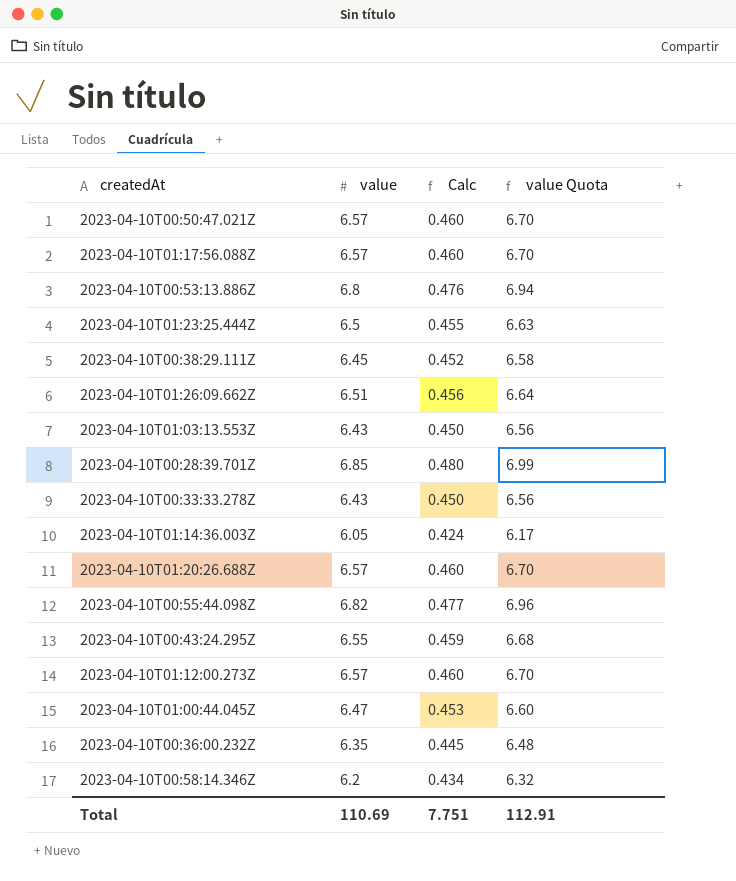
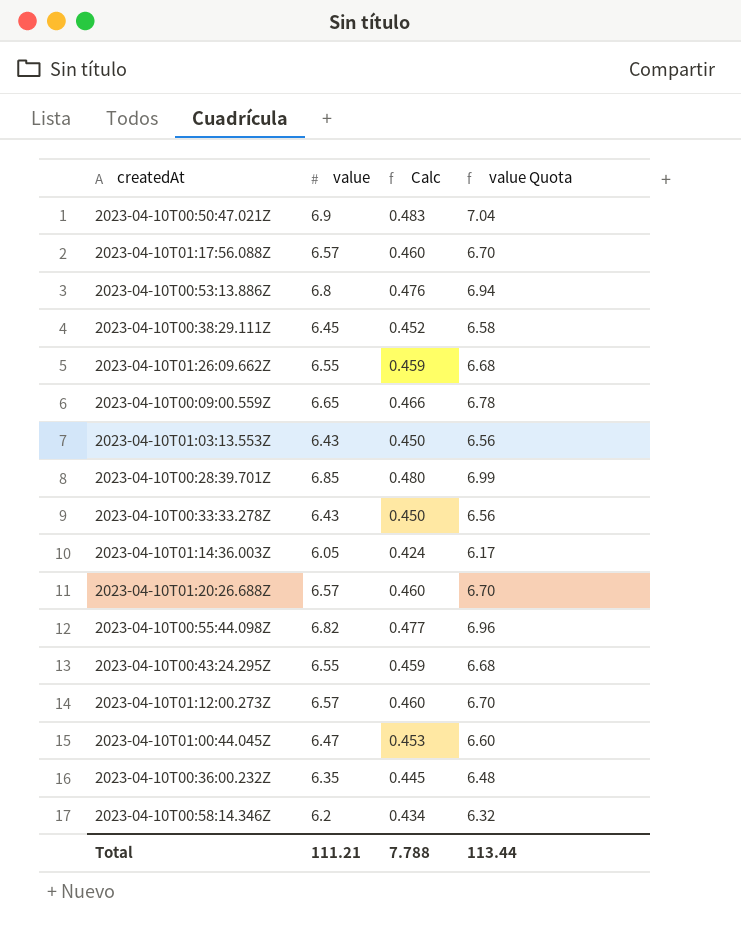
row 2023-04-10T01:23:25.444Z: 6.5 | 0.455 | 6.63 -> none
2023-04-10T00:50:47.021Z | value: 6.57 -> 6.9
2023-04-10T00:50:47.021Z | Calc: 0.460 -> 0.483
2023-04-10T00:50:47.021Z | value Quota: 6.70 -> 7.04
2023-04-10T01:26:09.662Z | value: 6.51 -> 6.55
2023-04-10T01:26:09.662Z | Calc: 0.456 -> 0.459
2023-04-10T01:26:09.662Z | value Quota: 6.64 -> 6.68
row 2023-04-10T00:09:00.559Z: none -> 6.65 | 0.466 | 6.78
Total | value: 110.69 -> 111.21
Total | Calc: 7.751 -> 7.788
Total | value Quota: 112.91 -> 113.44

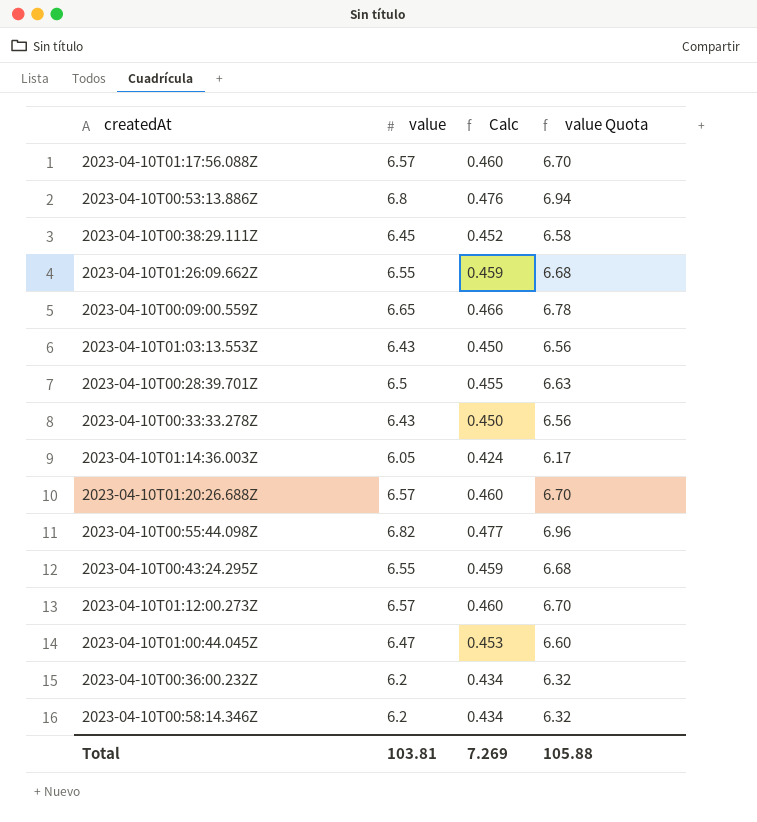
row 2023-04-10T00:50:47.021Z: 6.9 | 0.483 | 7.04 -> none
2023-04-10T00:28:39.701Z | value: 6.85 -> 6.5
2023-04-10T00:28:39.701Z | Calc: 0.480 -> 0.455
2023-04-10T00:28:39.701Z | value Quota: 6.99 -> 6.63
2023-04-10T00:36:00.232Z | value: 6.35 -> 6.2
2023-04-10T00:36:00.232Z | Calc: 0.445 -> 0.434
2023-04-10T00:36:00.232Z | value Quota: 6.48 -> 6.32
Total | value: 111.21 -> 103.81
Total | Calc: 7.788 -> 7.269
Total | value Quota: 113.44 -> 105.88

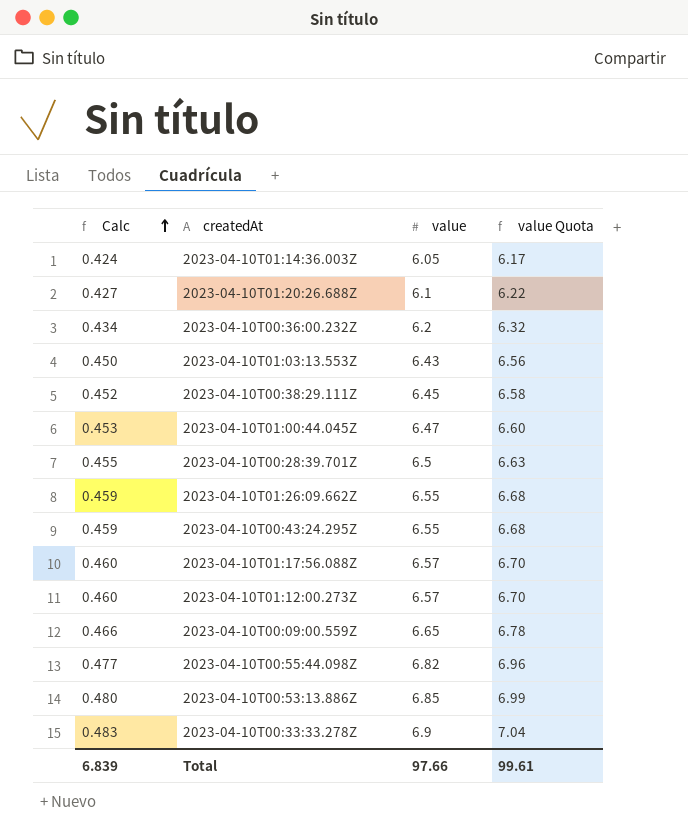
row order: none -> Calc ascending
column Calc | position: 3 -> 1
row 2023-04-10T00:58:14.346Z: 6.2 | 0.434 | 6.32 -> none
2023-04-10T01:20:26.688Z | Calc: 0.460 -> 0.427
2023-04-10T01:20:26.688Z | value: 6.57 -> 6.1
2023-04-10T01:20:26.688Z | value Quota: 6.70 -> 6.22
2023-04-10T00:53:13.886Z | Calc: 0.476 -> 0.480
2023-04-10T00:53:13.886Z | value: 6.8 -> 6.85
2023-04-10T00:53:13.886Z | value Quota: 6.94 -> 6.99
2023-04-10T00:33:33.278Z | Calc: 0.450 -> 0.483
2023-04-10T00:33:33.278Z | value: 6.43 -> 6.9
2023-04-10T00:33:33.278Z | value Quota: 6.56 -> 7.04
Total | Calc: 7.269 -> 6.839
Total | value: 103.81 -> 97.66
Total | value Quota: 105.88 -> 99.61

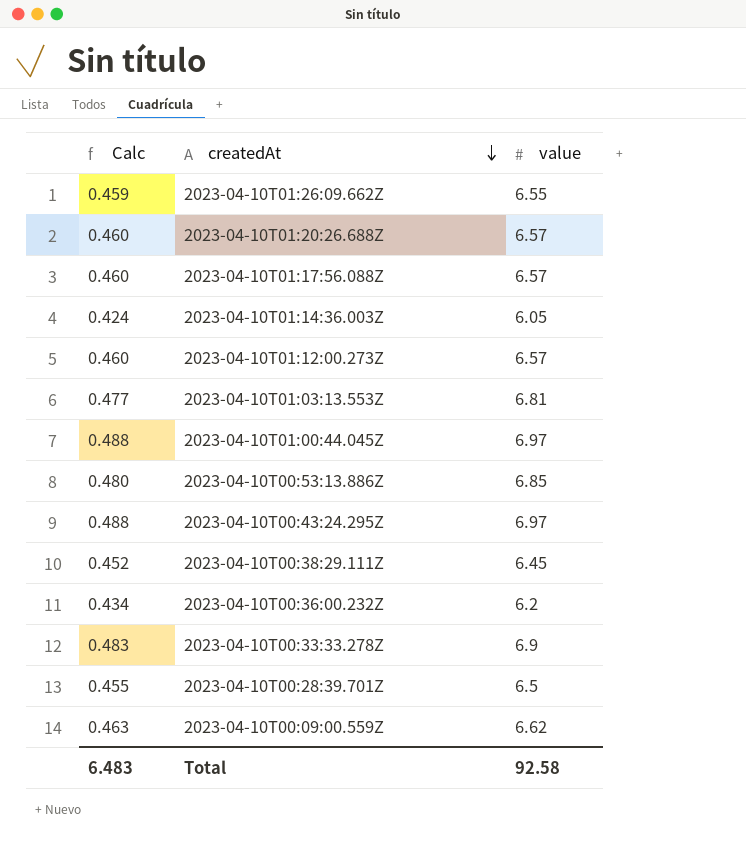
row order: Calc ascending -> createdAt descending
column value Quota | formula: [value] * 1.02 -> none
row 2023-04-10T00:55:44.098Z: 0.477 | 6.82 | 6.96 -> none
2023-04-10T01:20:26.688Z | Calc: 0.427 -> 0.460
2023-04-10T01:20:26.688Z | value: 6.1 -> 6.57
2023-04-10T01:03:13.553Z | Calc: 0.450 -> 0.477
2023-04-10T01:03:13.553Z | value: 6.43 -> 6.81
2023-04-10T01:00:44.045Z | Calc: 0.453 -> 0.488
2023-04-10T01:00:44.045Z | value: 6.47 -> 6.97
2023-04-10T00:43:24.295Z | Calc: 0.459 -> 0.488
2023-04-10T00:43:24.295Z | value: 6.55 -> 6.97
2023-04-10T00:09:00.559Z | Calc: 0.466 -> 0.463
2023-04-10T00:09:00.559Z | value: 6.65 -> 6.62
Total | Calc: 6.839 -> 6.483
Total | value: 97.66 -> 92.58

